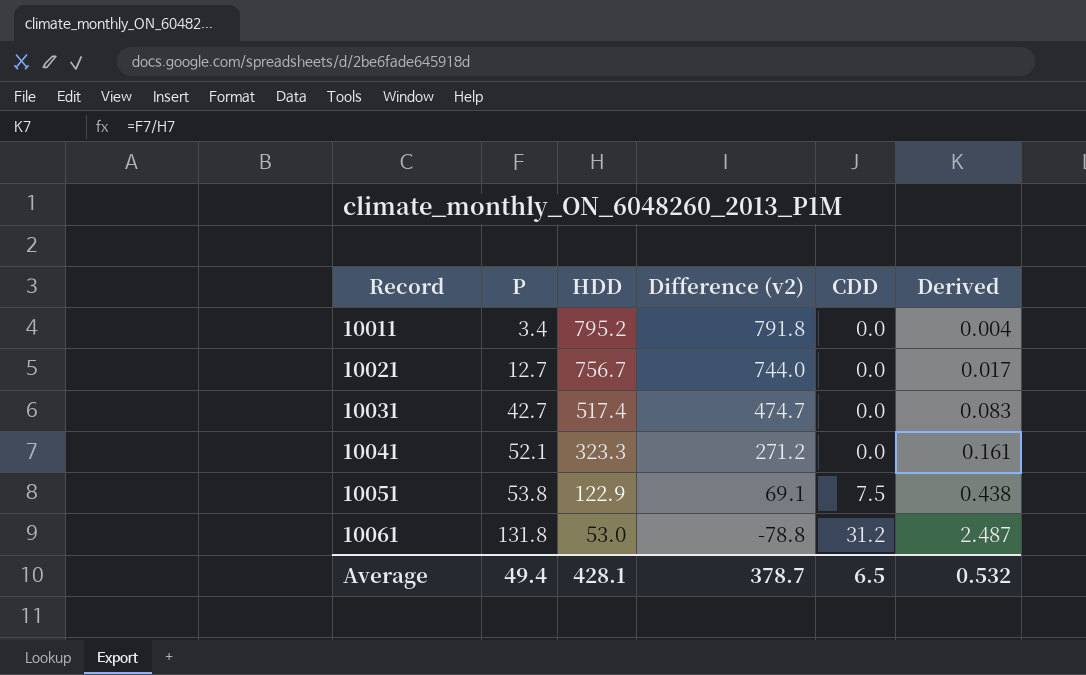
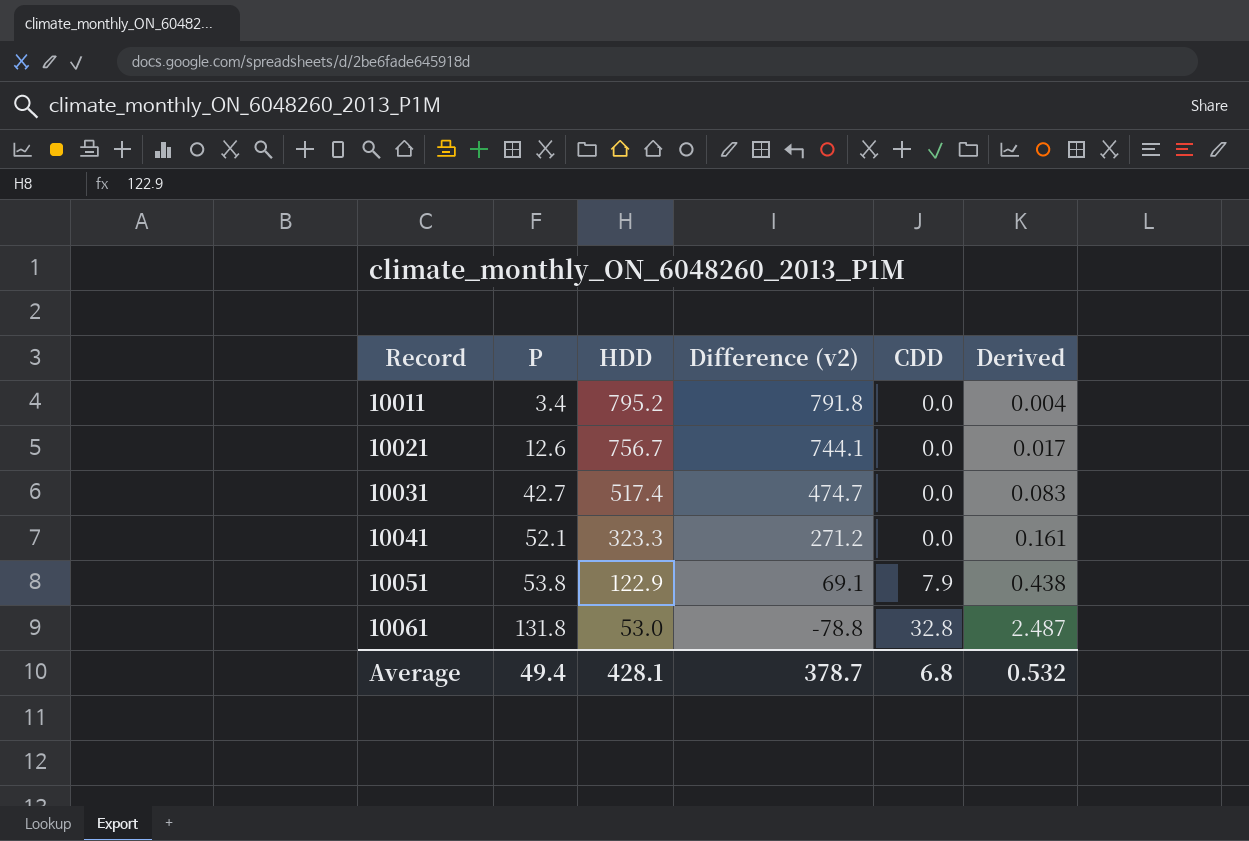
10021 | P: 12.7 -> 12.6
10021 | Difference (v2): 744.0 -> 744.1
10051 | CDD: 7.5 -> 7.9
10061 | CDD: 31.2 -> 32.8
Average | CDD: 6.5 -> 6.8

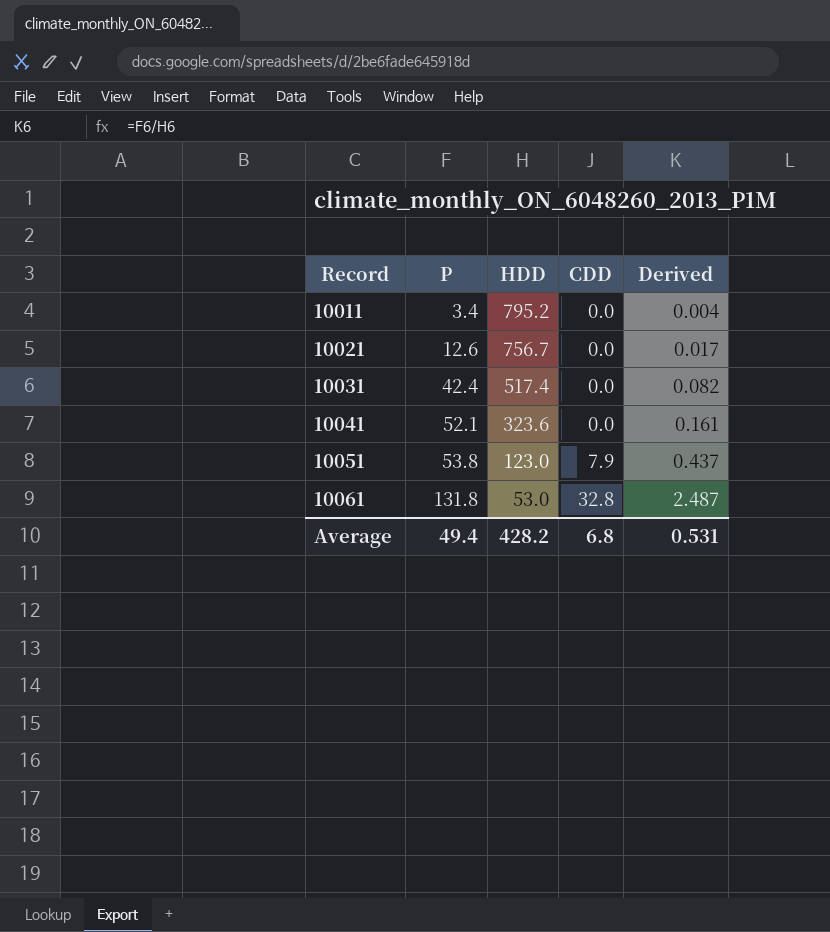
column Difference (v2) | formula: [HDD] - [P] -> none
10031 | P: 42.7 -> 42.4
10031 | Derived: 0.083 -> 0.082
10041 | HDD: 323.3 -> 323.6
10051 | HDD: 122.9 -> 123.0
10051 | Derived: 0.438 -> 0.437
Average | HDD: 428.1 -> 428.2
Average | Derived: 0.532 -> 0.531

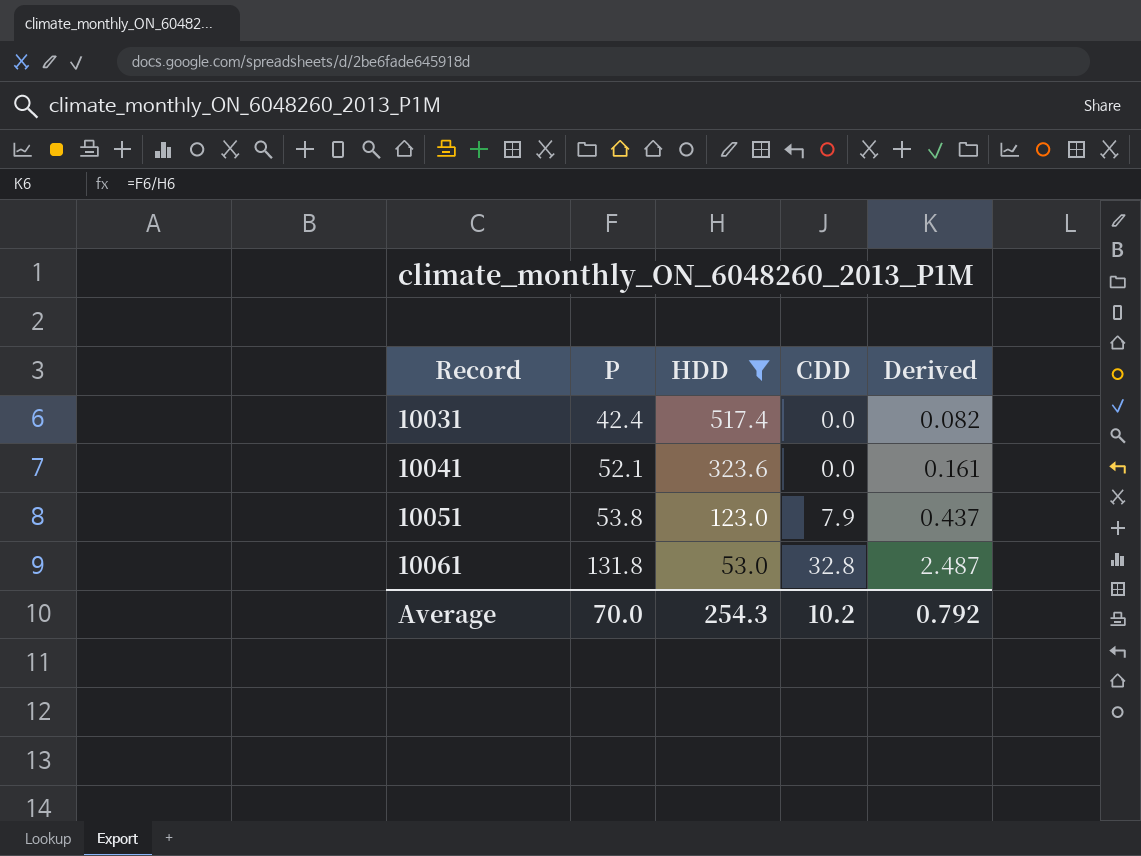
filter: none -> HDD <= 517.4
Average | P: 49.4 -> 70.0
Average | HDD: 428.2 -> 254.3
Average | CDD: 6.8 -> 10.2
Average | Derived: 0.531 -> 0.792

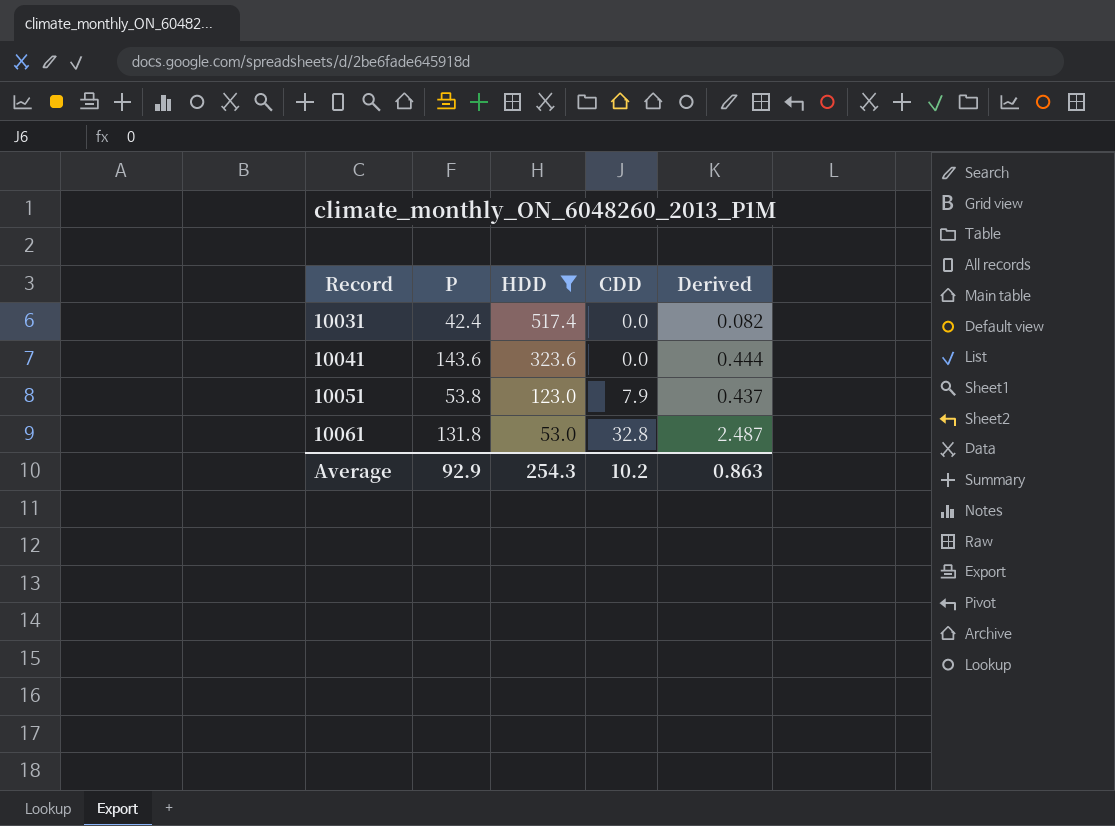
10041 | P: 52.1 -> 143.6
10041 | Derived: 0.161 -> 0.444
Average | P: 70.0 -> 92.9
Average | Derived: 0.792 -> 0.863

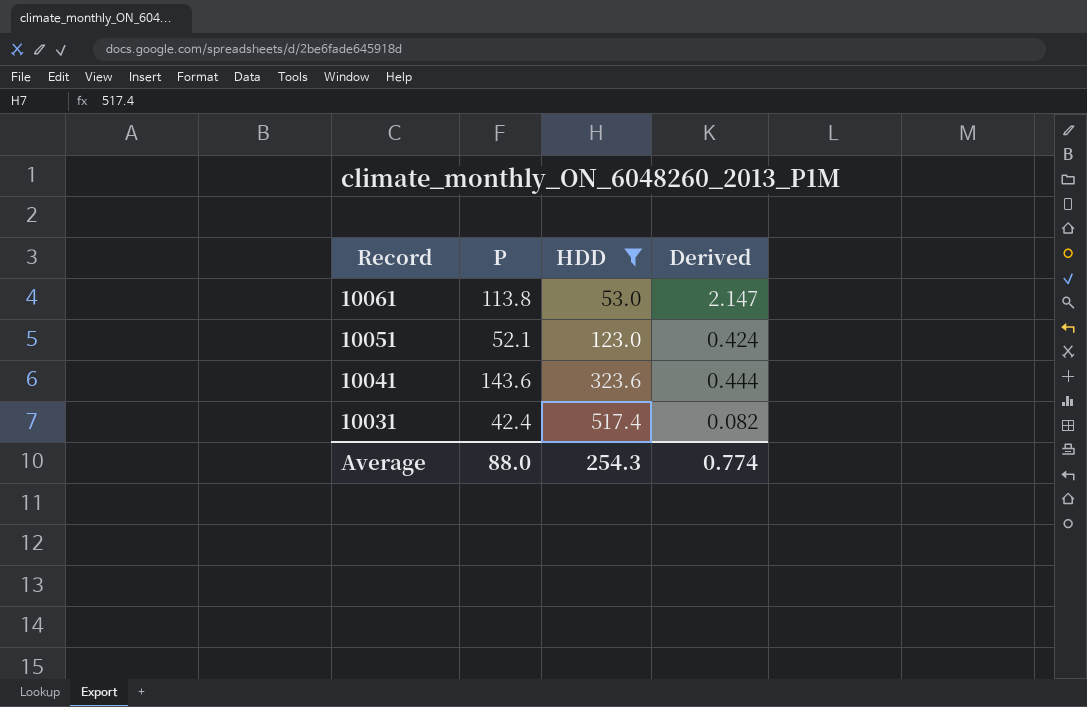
row order: Record ascending -> Record descending
column CDD | position: 4 -> none
10061 | P: 131.8 -> 113.8
10061 | Derived: 2.487 -> 2.147
10051 | P: 53.8 -> 52.1
10051 | Derived: 0.437 -> 0.424
Average | P: 92.9 -> 88.0
Average | Derived: 0.863 -> 0.774

